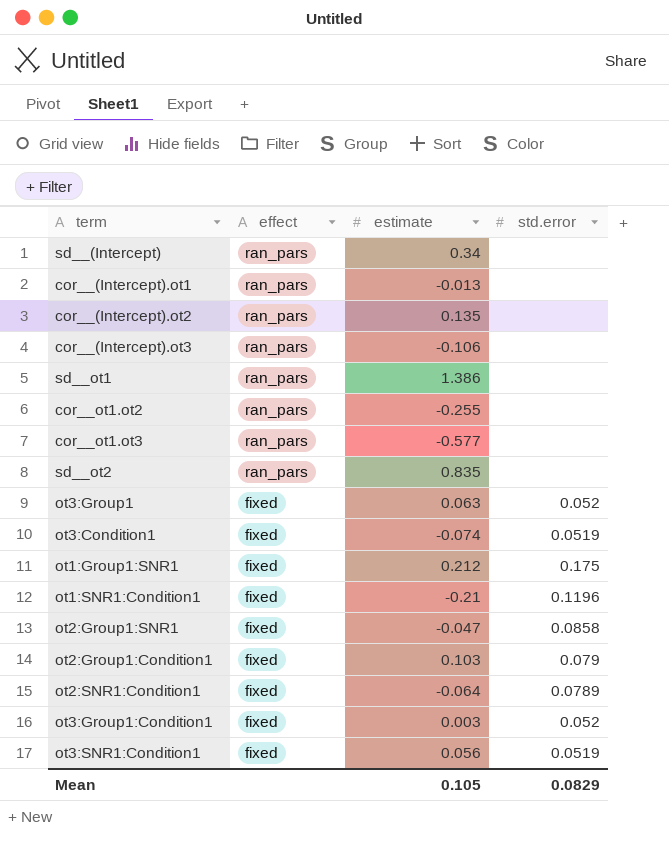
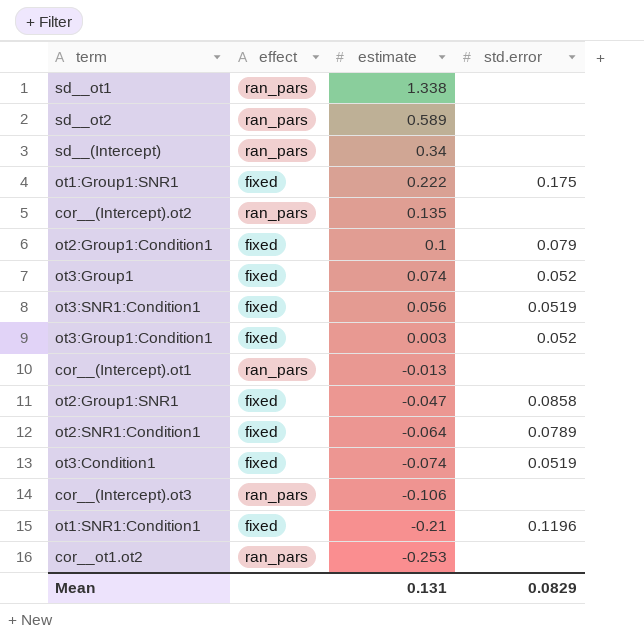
row order: effect descending -> estimate descending
row cor__ot1.ot3: ran_pars | -0.577 | none -> none
sd__ot1 | estimate: 1.386 -> 1.338
sd__ot2 | estimate: 0.835 -> 0.589
ot1:Group1:SNR1 | estimate: 0.212 -> 0.222
ot2:Group1:Condition1 | estimate: 0.103 -> 0.1
ot3:Group1 | estimate: 0.063 -> 0.074
cor__ot1.ot2 | estimate: -0.255 -> -0.253
Mean | estimate: 0.105 -> 0.131

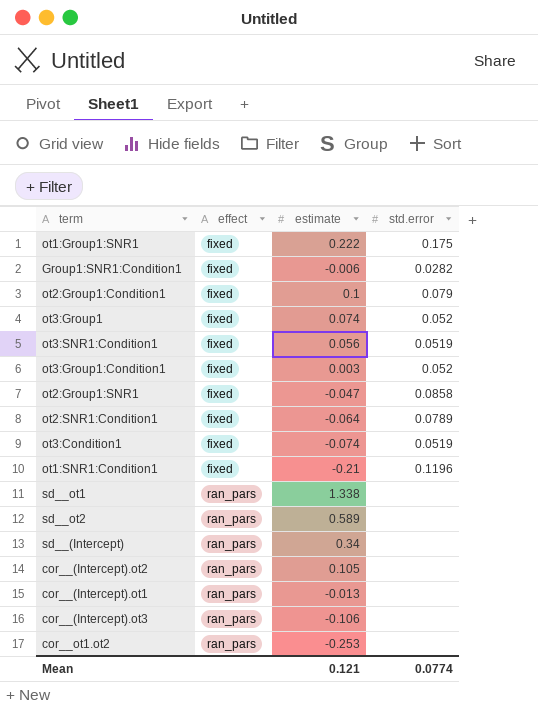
row order: estimate descending -> effect ascending
row Group1:SNR1:Condition1: none -> fixed | -0.006 | 0.0282
cor__(Intercept).ot2 | estimate: 0.135 -> 0.105
Mean | estimate: 0.131 -> 0.121
Mean | std.error: 0.0829 -> 0.0774

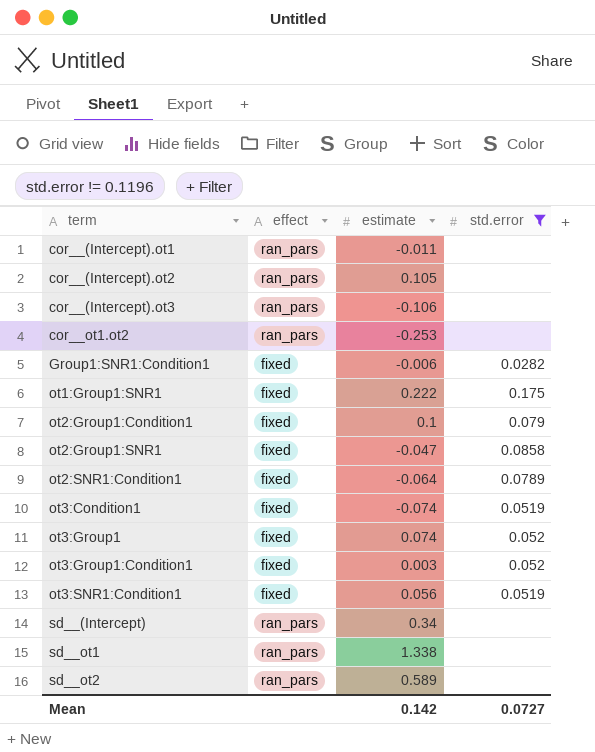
filter: none -> std.error != 0.1196
row order: effect ascending -> term ascending
cor__(Intercept).ot1 | estimate: -0.013 -> -0.011
Mean | estimate: 0.121 -> 0.142
Mean | std.error: 0.0774 -> 0.0727

